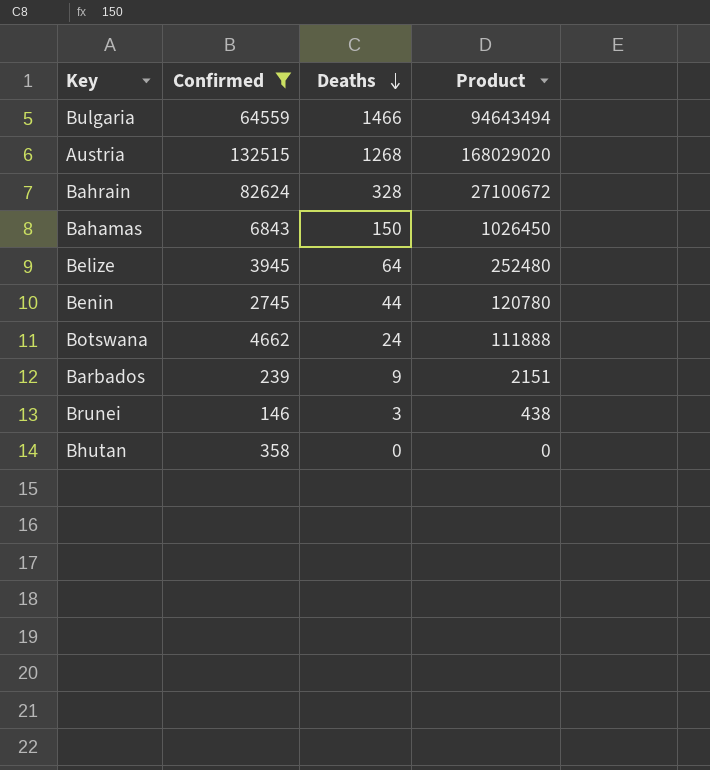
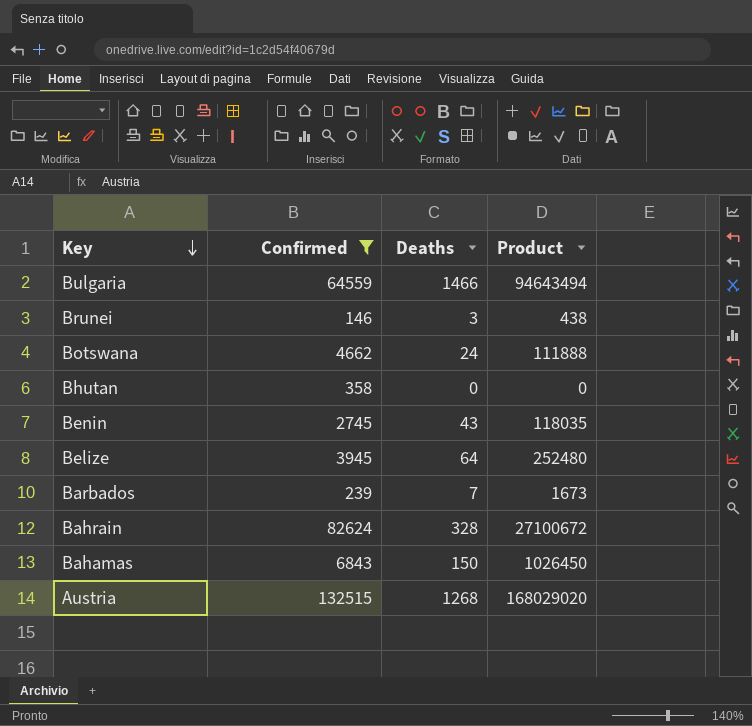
row order: Deaths descending -> Key descending
Benin | Deaths: 44 -> 43
Benin | Product: 120780 -> 118035
Barbados | Deaths: 9 -> 7
Barbados | Product: 2151 -> 1673

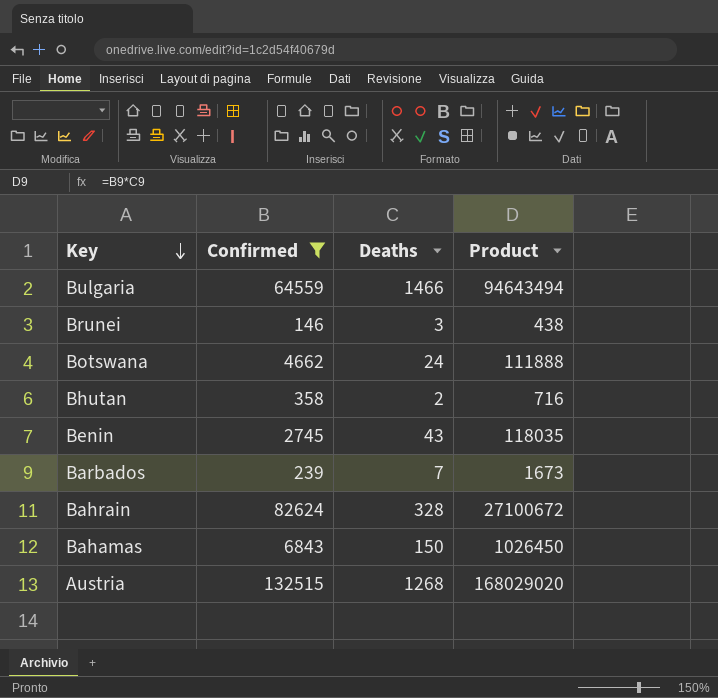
row Belize: 3945 | 64 | 252480 -> none
Bhutan | Deaths: 0 -> 2
Bhutan | Product: 0 -> 716

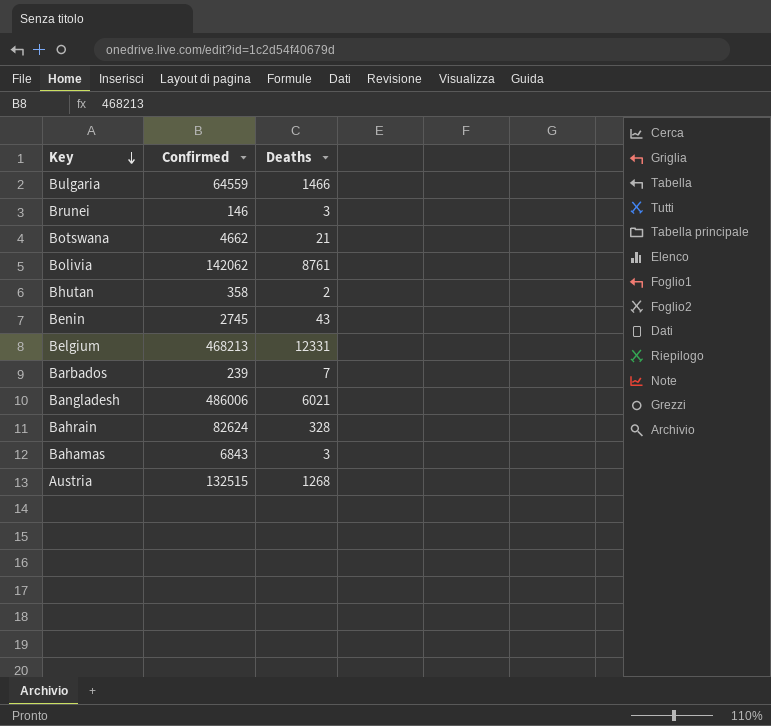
filter: Confirmed <= 132515 -> none
column Product | formula: [Confirmed] * [Deaths] -> none
Botswana | Deaths: 24 -> 21
Bahamas | Deaths: 150 -> 3

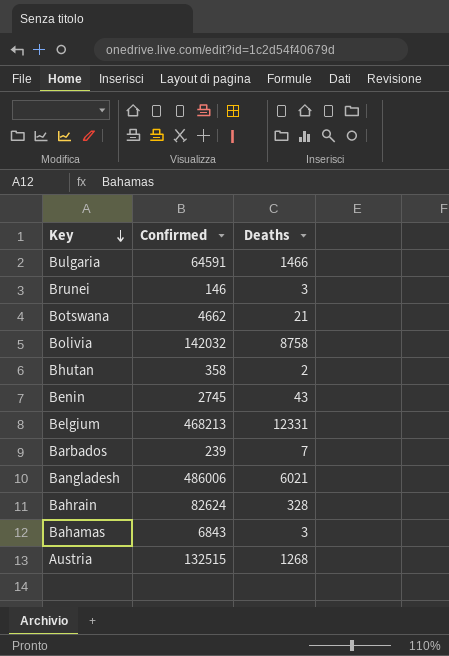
Bulgaria | Confirmed: 64559 -> 64591
Bolivia | Confirmed: 142062 -> 142032
Bolivia | Deaths: 8761 -> 8758

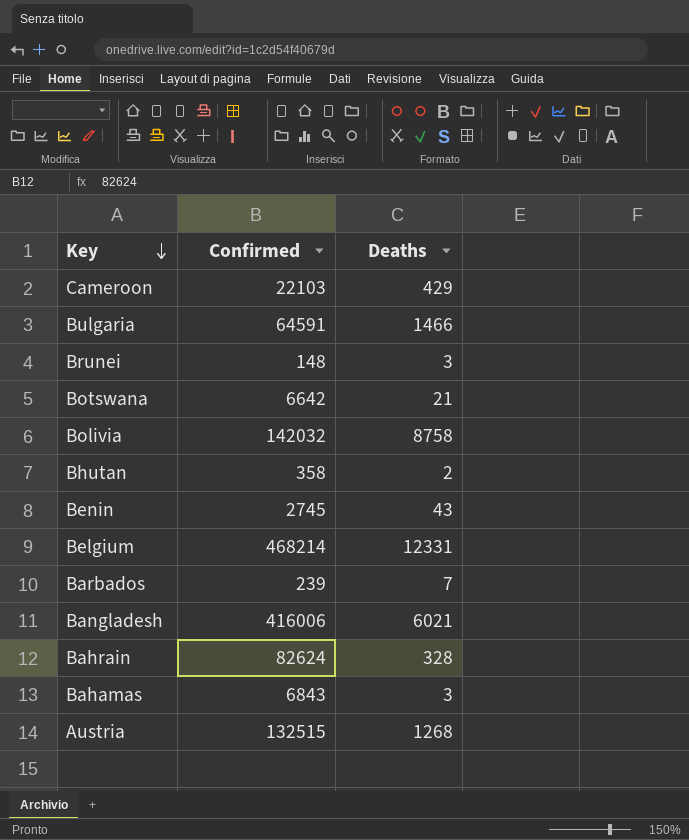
row Cameroon: none -> 22103 | 429
Brunei | Confirmed: 146 -> 148
Botswana | Confirmed: 4662 -> 6642
Belgium | Confirmed: 468213 -> 468214
Bangladesh | Confirmed: 486006 -> 416006

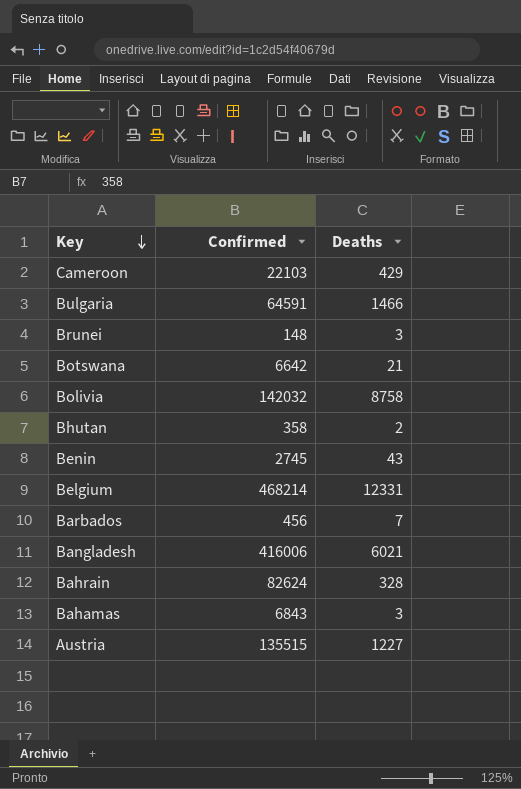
Barbados | Confirmed: 239 -> 456
Austria | Confirmed: 132515 -> 135515
Austria | Deaths: 1268 -> 1227

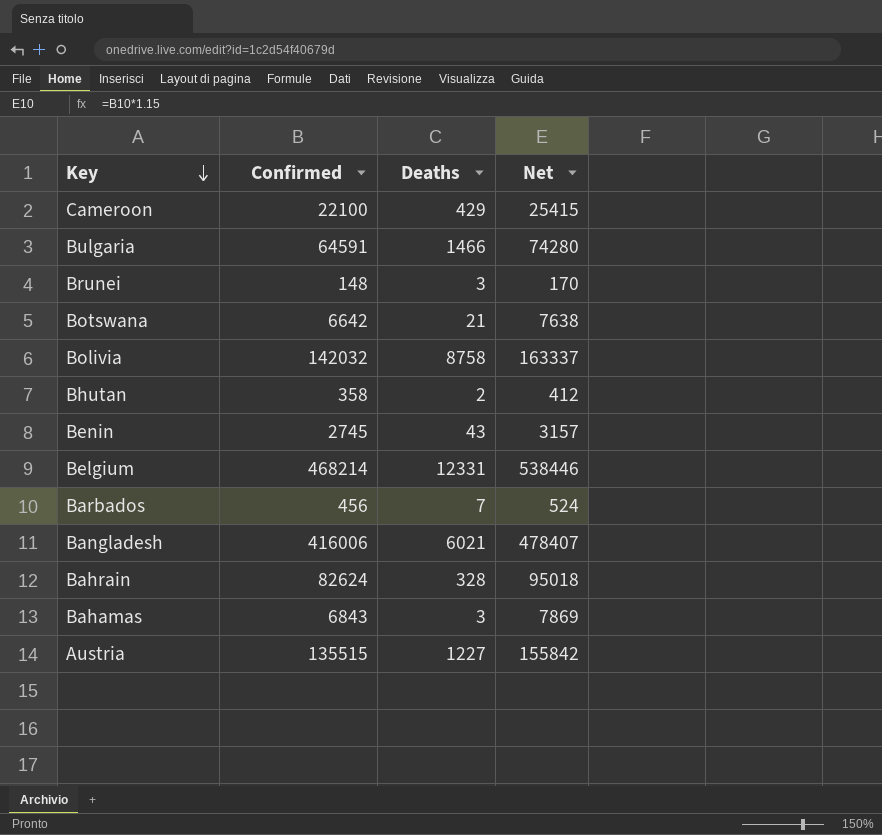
column Net | formula: none -> [Confirmed] * 1.15
Cameroon | Confirmed: 22103 -> 22100

